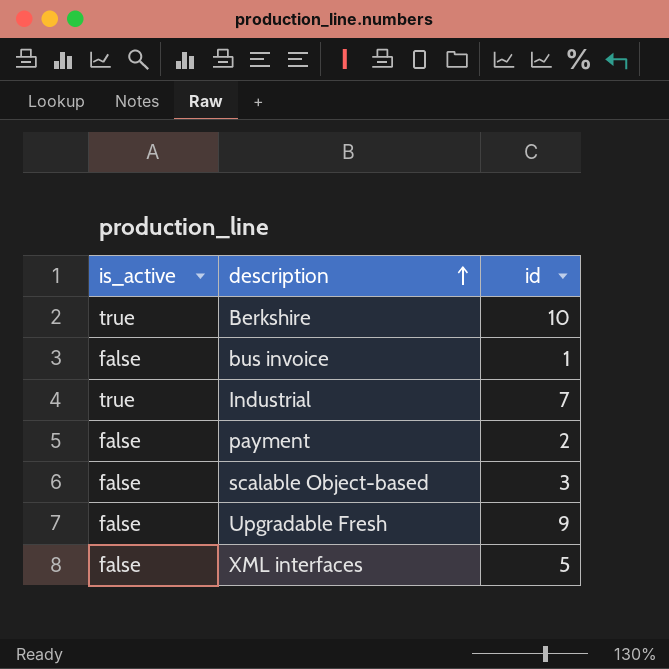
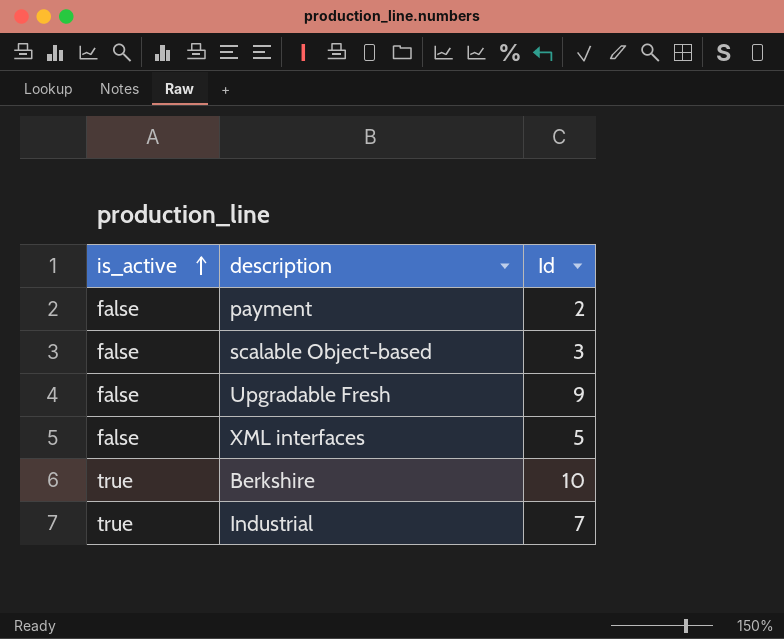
row order: description ascending -> is_active ascending
column name: id -> Id
row bus invoice: false | 1 -> none

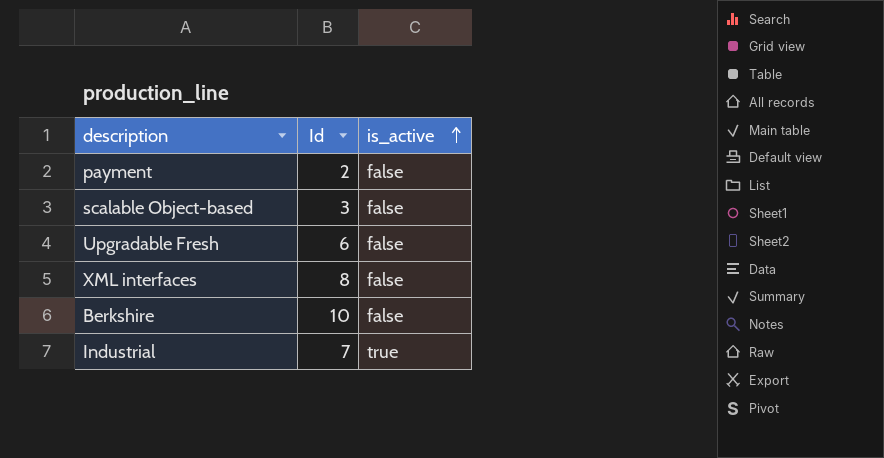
column is_active | position: 1 -> 3
Upgradable Fresh | Id: 9 -> 6
XML interfaces | Id: 5 -> 8
Berkshire | is_active: true -> false

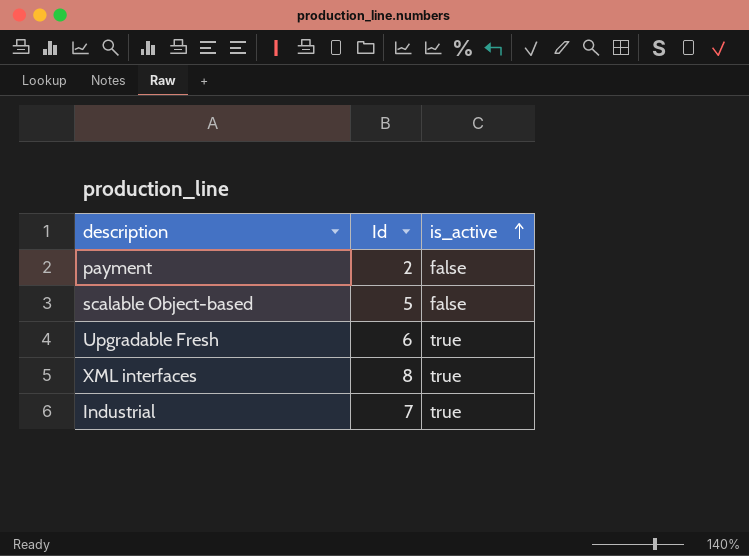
row Berkshire: 10 | false -> none
scalable Object-based | Id: 3 -> 5
Upgradable Fresh | is_active: false -> true
XML interfaces | is_active: false -> true

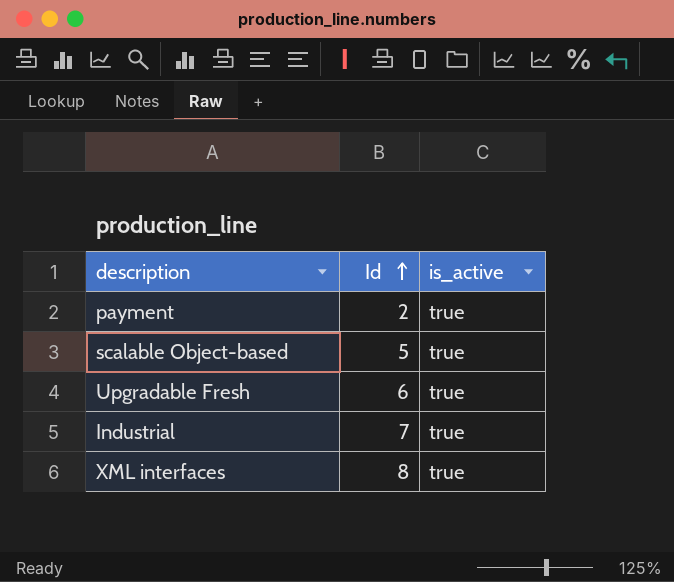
row order: is_active ascending -> Id ascending
payment | is_active: false -> true
scalable Object-based | is_active: false -> true

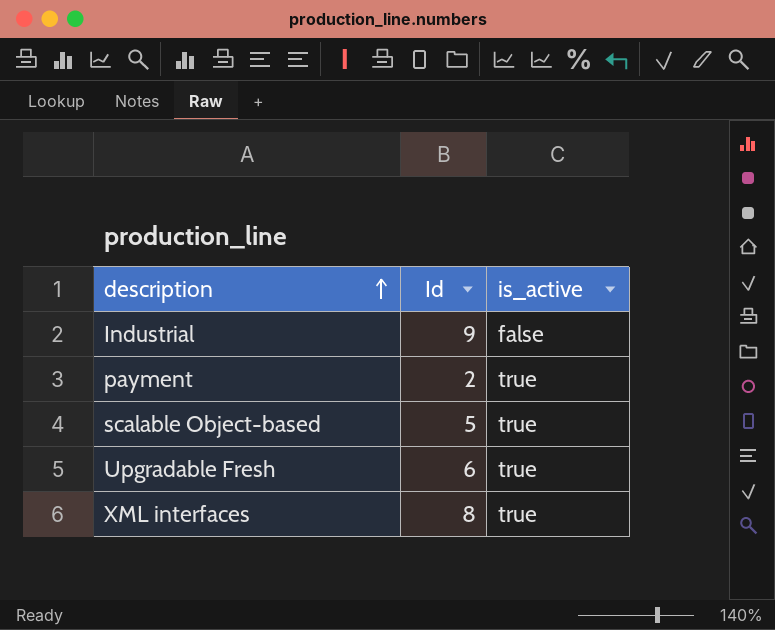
row order: Id ascending -> description ascending
Industrial | Id: 7 -> 9
Industrial | is_active: true -> false

